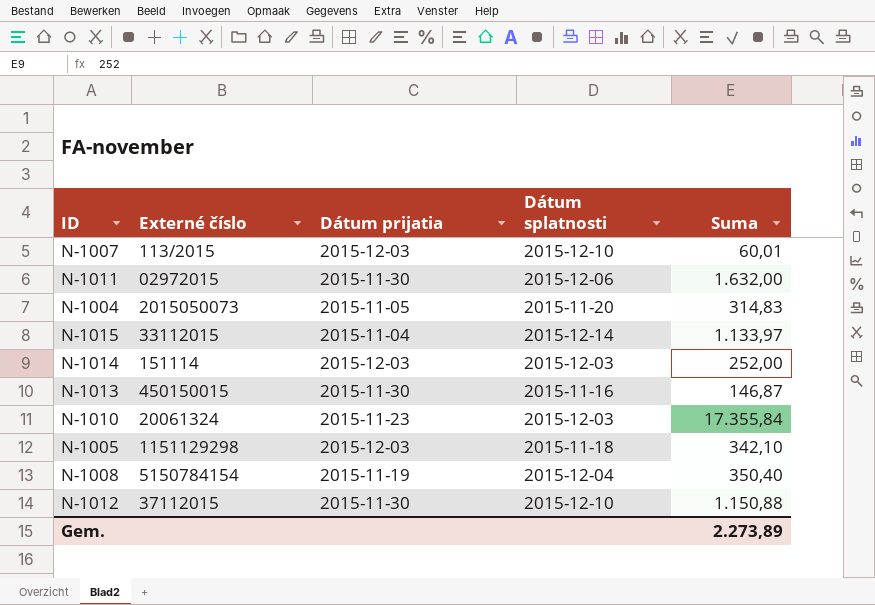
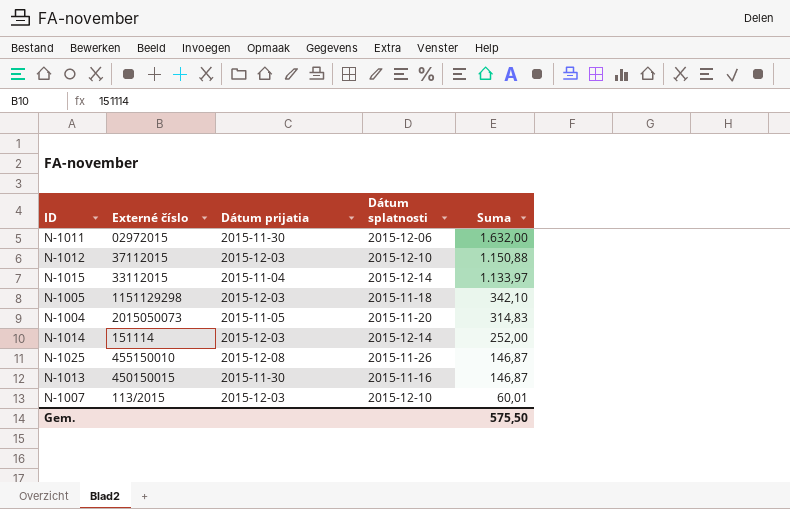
row order: none -> Suma descending
row N-1010: 20061324 | 2015-11-23 | 2015-12-03 | 17.355,84 -> none
row N-1008: 5150784154 | 2015-11-19 | 2015-12-04 | 350,40 -> none
N-1012 | Dátum prijatia: 2015-11-30 -> 2015-12-03
N-1014 | Dátum splatnosti: 2015-12-03 -> 2015-12-14
row N-1025: none -> 455150010 | 2015-12-08 | 2015-11-26 | 146,87
Gem. | Suma: 2.273,89 -> 575,50

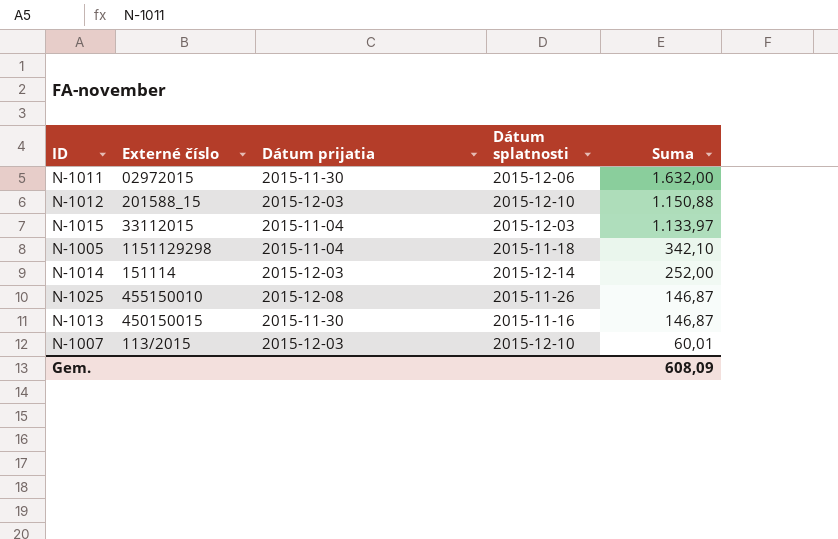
row N-1004: 2015050073 | 2015-11-05 | 2015-11-20 | 314,83 -> none
N-1012 | Externé číslo: 37112015 -> 201588_15
N-1015 | Dátum splatnosti: 2015-12-14 -> 2015-12-03
N-1005 | Dátum prijatia: 2015-12-03 -> 2015-11-04
Gem. | Suma: 575,50 -> 608,09

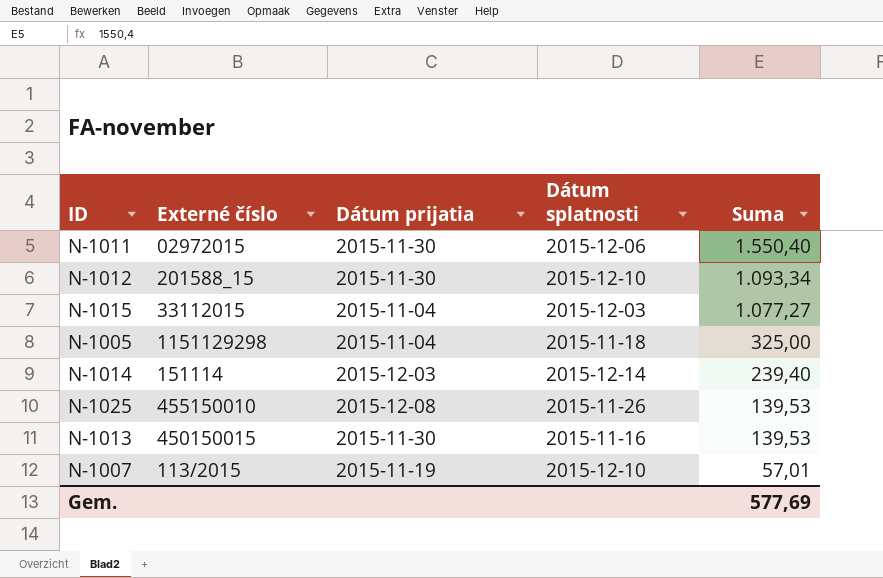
N-1011 | Suma: 1.632,00 -> 1.550,40
N-1012 | Dátum prijatia: 2015-12-03 -> 2015-11-30
N-1012 | Suma: 1.150,88 -> 1.093,34
N-1015 | Suma: 1.133,97 -> 1.077,27
N-1005 | Suma: 342,10 -> 325,00
N-1014 | Suma: 252,00 -> 239,40
N-1025 | Suma: 146,87 -> 139,53
N-1013 | Suma: 146,87 -> 139,53
N-1007 | Dátum prijatia: 2015-12-03 -> 2015-11-19
N-1007 | Suma: 60,01 -> 57,01
Gem. | Suma: 608,09 -> 577,69

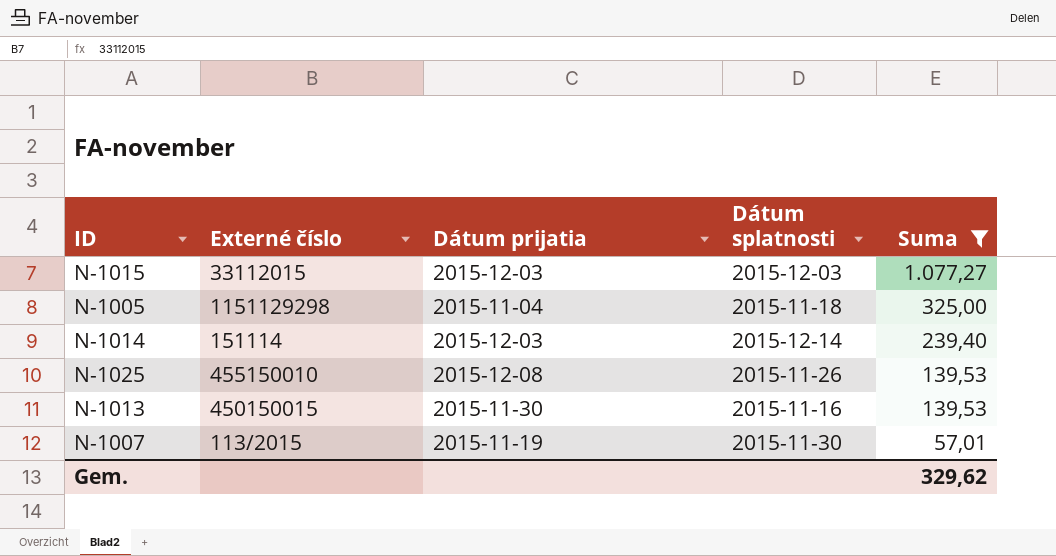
filter: none -> Suma <= 1.077,27
N-1015 | Dátum prijatia: 2015-11-04 -> 2015-12-03
N-1007 | Dátum splatnosti: 2015-12-10 -> 2015-11-30
Gem. | Suma: 577,69 -> 329,62

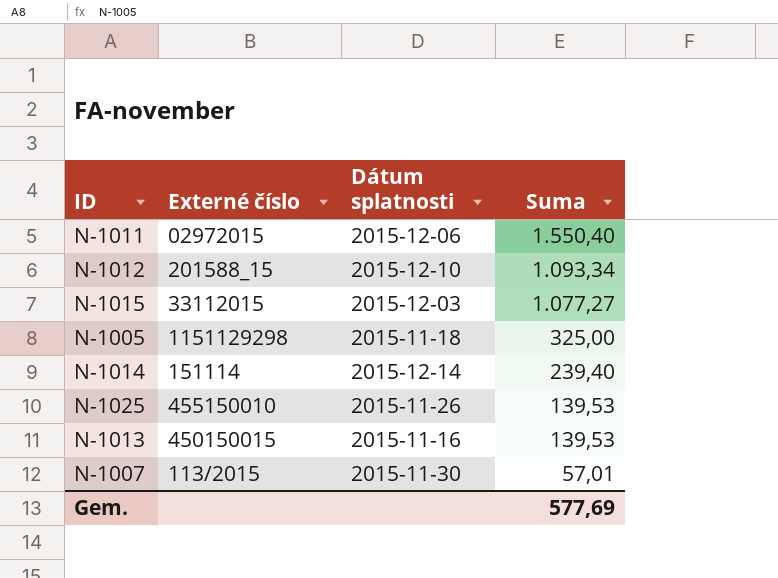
filter: Suma <= 1.077,27 -> none
column Dátum prijatia | position: 3 -> none
Gem. | Suma: 329,62 -> 577,69

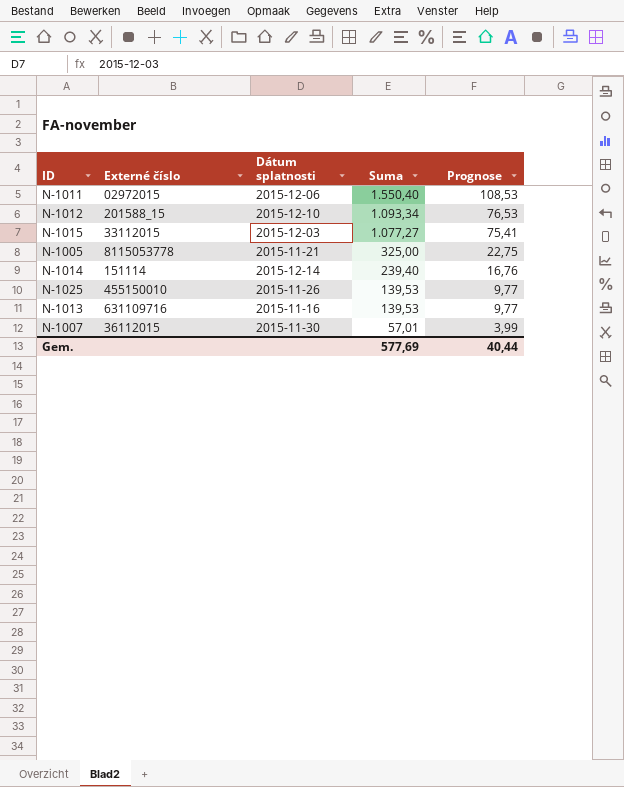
column Prognose | formula: none -> [Suma] * 0,07
N-1005 | Externé číslo: 1151129298 -> 8115053778
N-1005 | Dátum splatnosti: 2015-11-18 -> 2015-11-21
N-1013 | Externé číslo: 450150015 -> 631109716
N-1007 | Externé číslo: 113/2015 -> 36112015

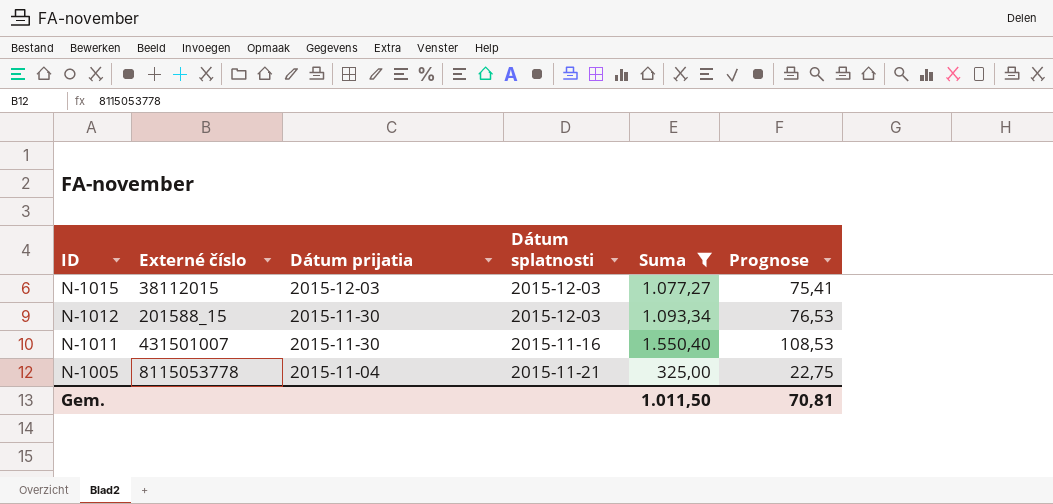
filter: none -> Suma >= 325,00
row order: Suma descending -> ID descending
column Dátum prijatia | position: none -> 3
N-1015 | Externé číslo: 33112015 -> 38112015
N-1012 | Dátum splatnosti: 2015-12-10 -> 2015-12-03
N-1011 | Externé číslo: 02972015 -> 431501007
N-1011 | Dátum splatnosti: 2015-12-06 -> 2015-11-16
Gem. | Suma: 577,69 -> 1.011,50
Gem. | Prognose: 40,44 -> 70,81

